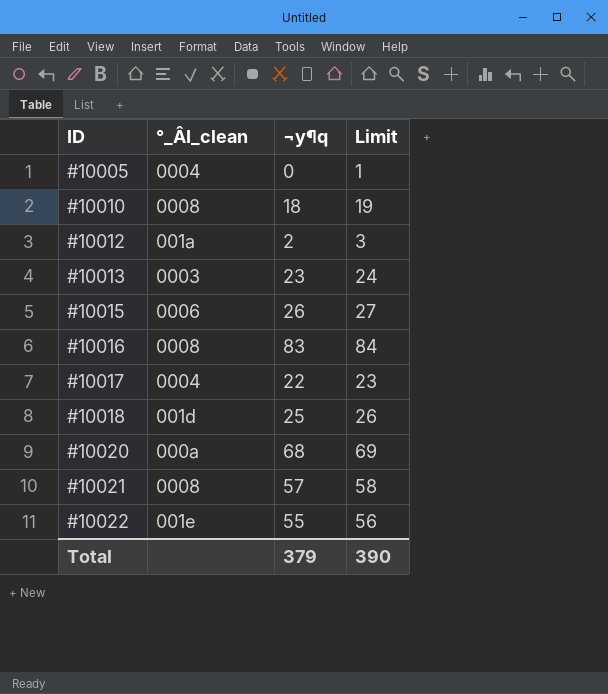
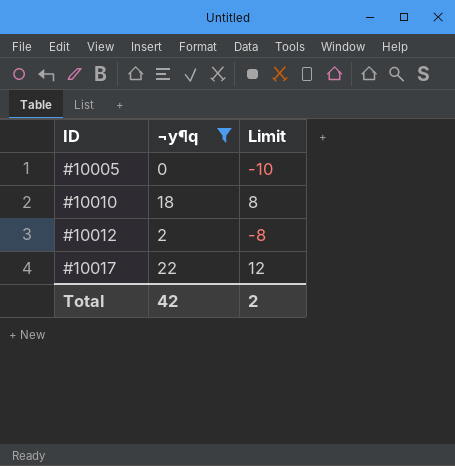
filter: none -> ¬y¶q <= 22
column °_ÂI_clean | position: 2 -> none
column Limit | formula: [¬y¶q] + 1 -> [¬y¶q] - 10
Total | ¬y¶q: 379 -> 42
Total | Limit: 390 -> 2

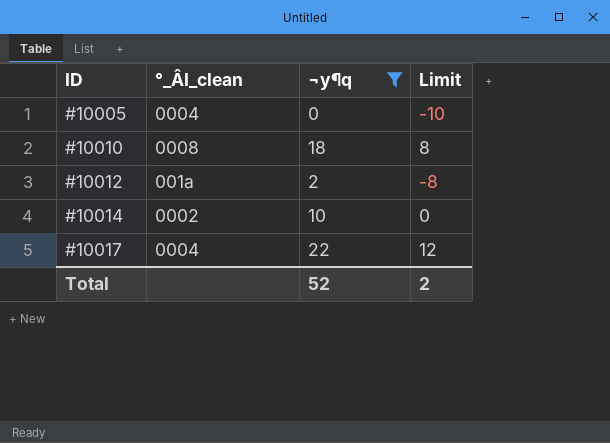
column °_ÂI_clean | position: none -> 2
row #10014: none -> 0002 | 10 | 0
Total | ¬y¶q: 42 -> 52

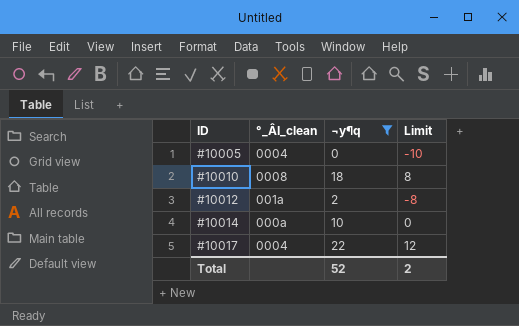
#10014 | °_ÂI_clean: 0002 -> 000a

